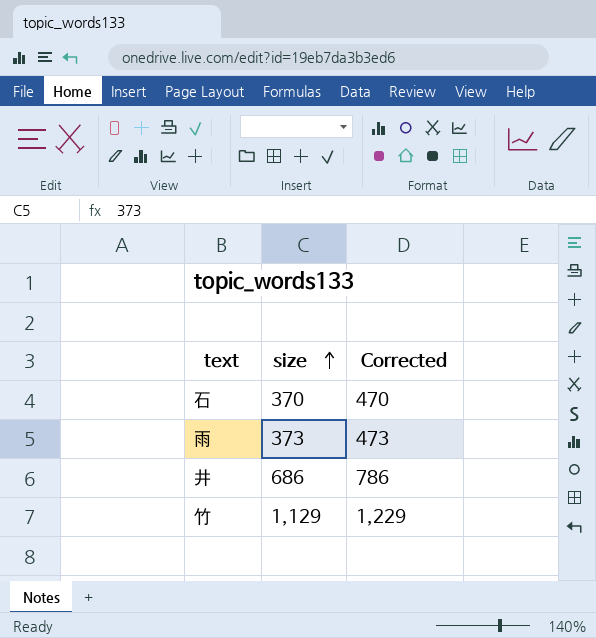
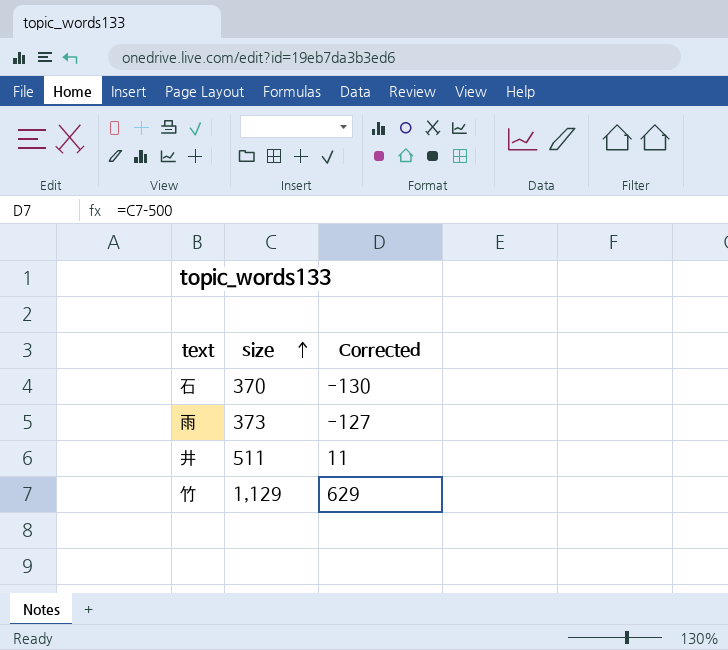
column Corrected | formula: [size] + 100 -> [size] - 500
井 | size: 686 -> 511

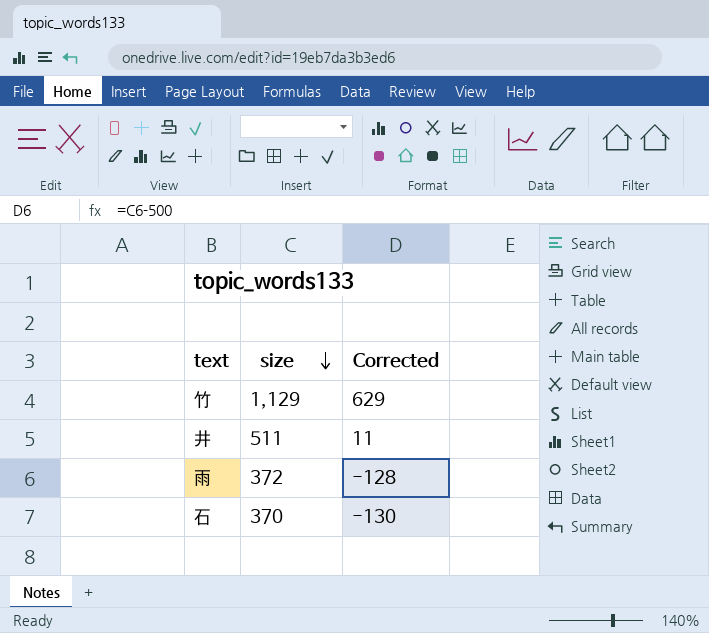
row order: size ascending -> size descending
雨 | size: 373 -> 372
雨 | Corrected: -127 -> -128

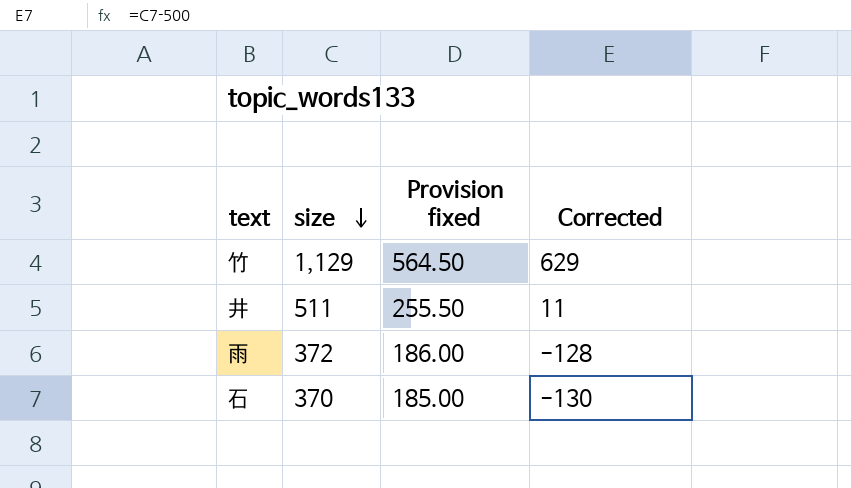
column Provision fixed | formula: none -> [size] * 0.5

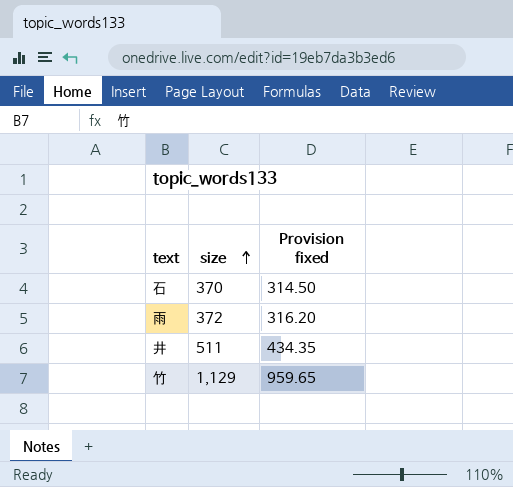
row order: size descending -> size ascending
column Corrected | formula: [size] - 500 -> none
column Provision fixed | formula: [size] * 0.5 -> [size] * 0.85

